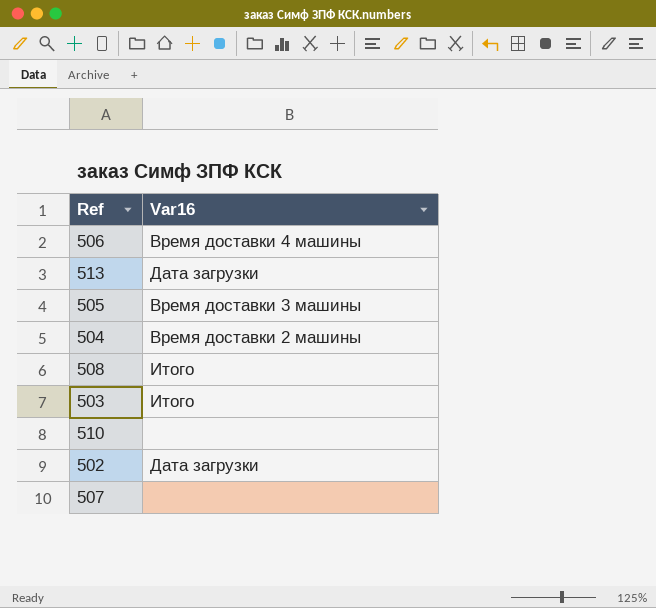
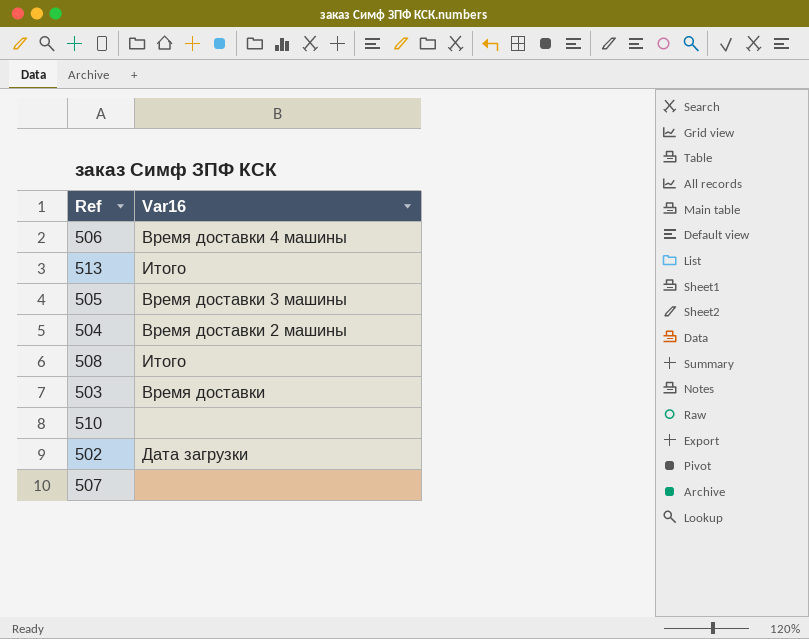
513 | Var16: Дата загрузки -> Итого
503 | Var16: Итого -> Время доставки

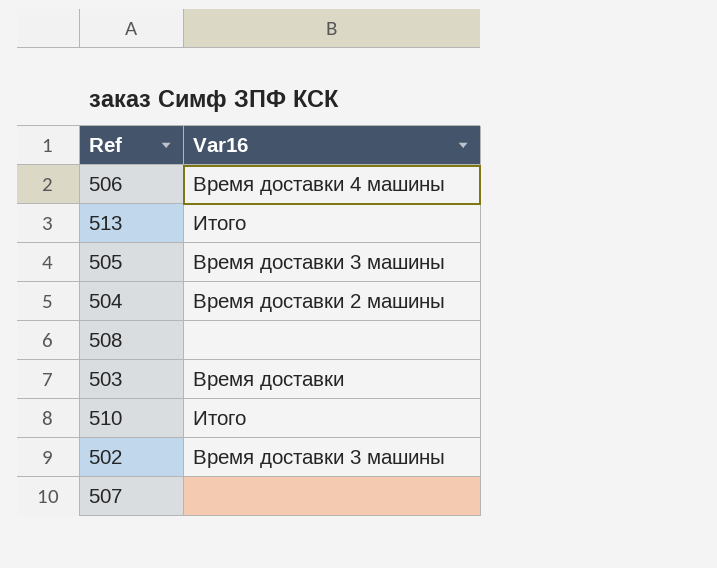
508 | Var16: Итого -> none
510 | Var16: none -> Итого
502 | Var16: Дата загрузки -> Время доставки 3 машины

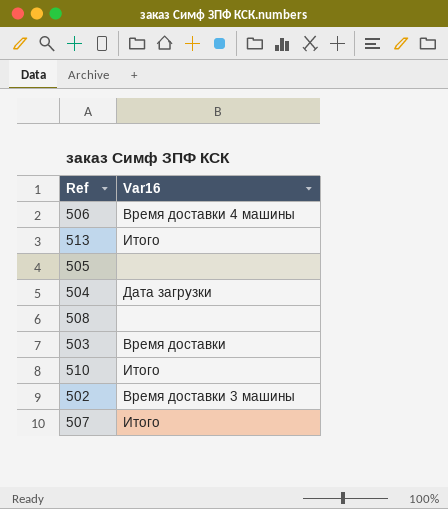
505 | Var16: Время доставки 3 машины -> none
504 | Var16: Время доставки 2 машины -> Дата загрузки
507 | Var16: none -> Итого

